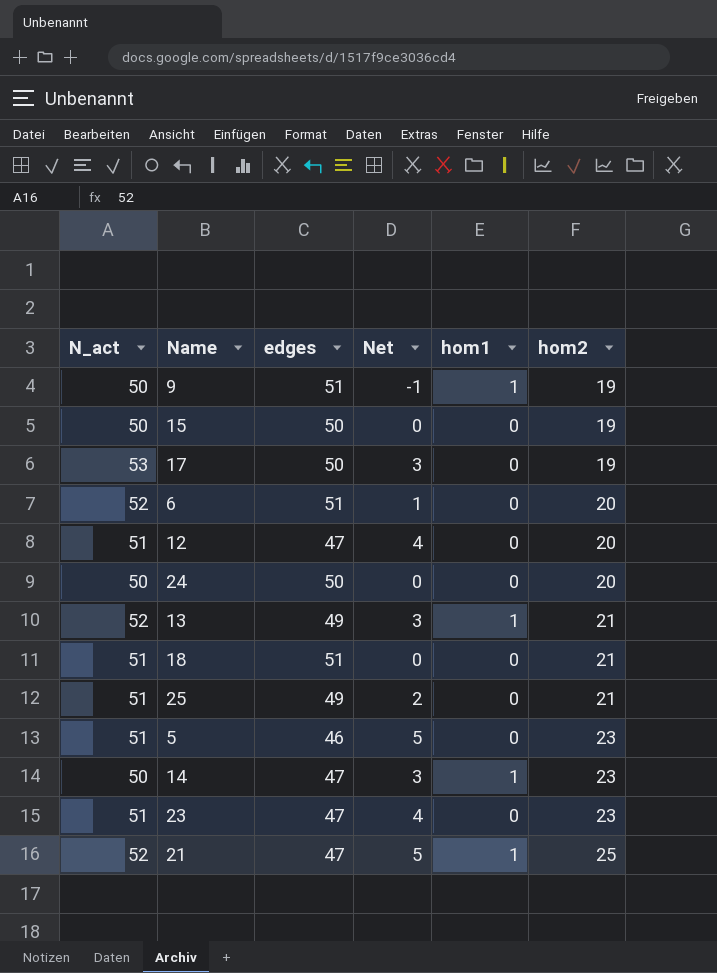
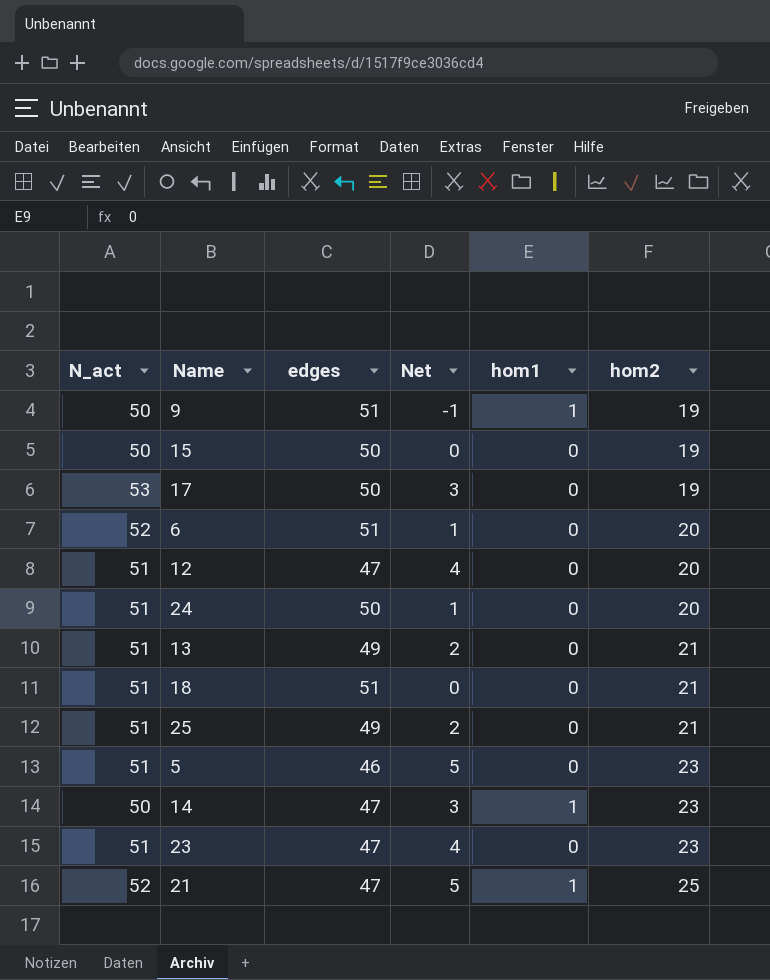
24 | N_act: 50 -> 51
24 | Net: 0 -> 1
13 | N_act: 52 -> 51
13 | Net: 3 -> 2
13 | hom1: 1 -> 0

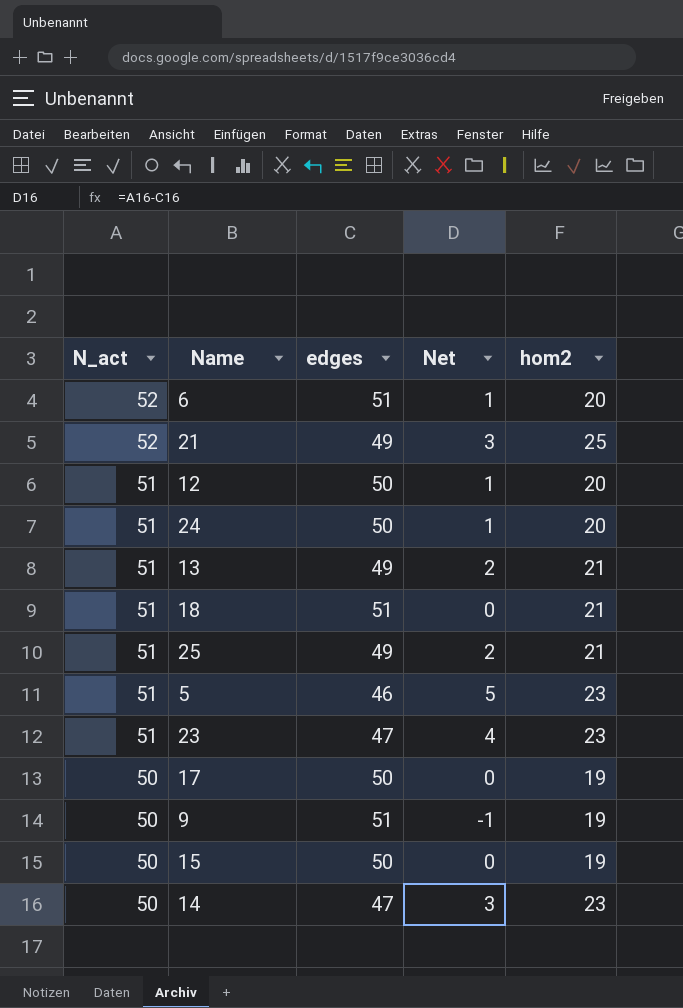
row order: hom2 ascending -> N_act descending
column hom1 | position: 5 -> none
21 | edges: 47 -> 49
21 | Net: 5 -> 3
12 | edges: 47 -> 50
12 | Net: 4 -> 1
17 | N_act: 53 -> 50
17 | Net: 3 -> 0

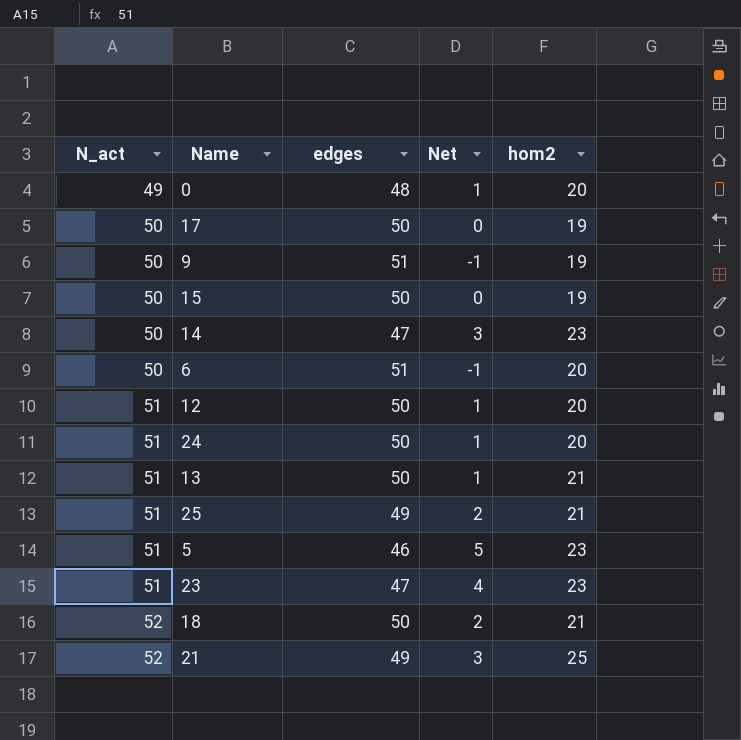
row order: N_act descending -> N_act ascending
row 0: none -> 49 | 48 | 1 | 20
6 | N_act: 52 -> 50
6 | Net: 1 -> -1
13 | edges: 49 -> 50
13 | Net: 2 -> 1
18 | N_act: 51 -> 52
18 | edges: 51 -> 50
18 | Net: 0 -> 2

